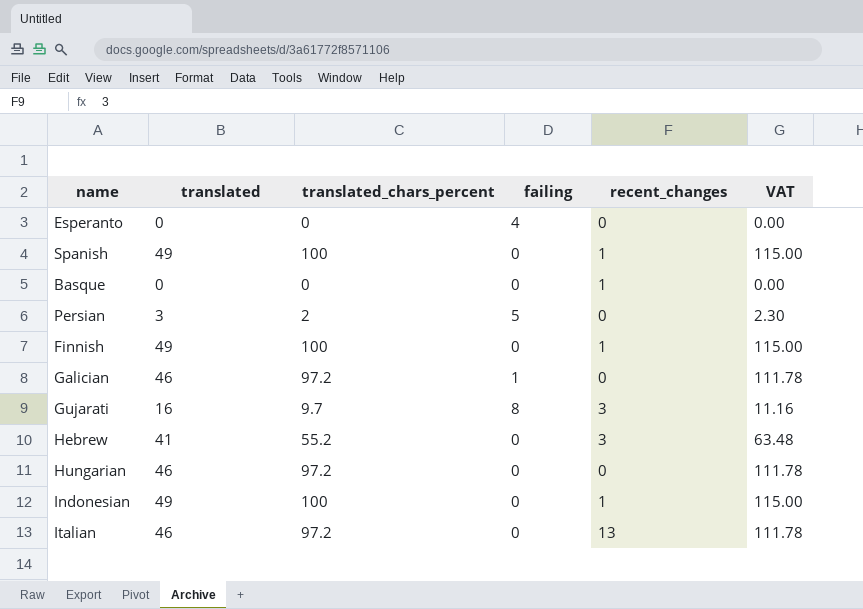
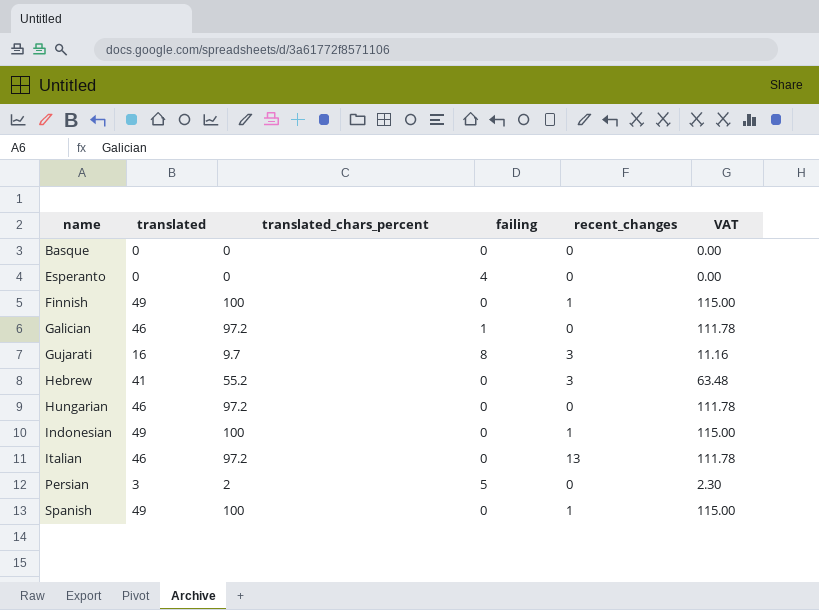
row order: none -> name ascending
Basque | recent_changes: 1 -> 0

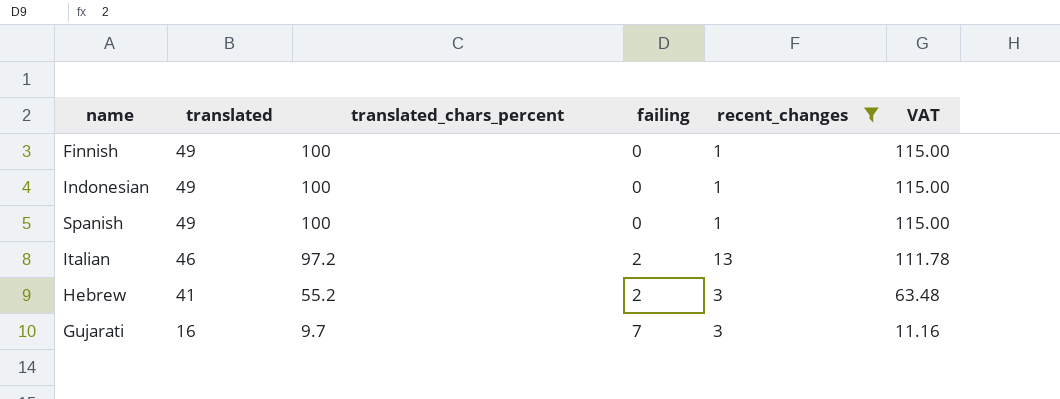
filter: none -> recent_changes != 0
row order: name ascending -> translated descending
Italian | failing: 0 -> 2
Hebrew | failing: 0 -> 2
Gujarati | failing: 8 -> 7

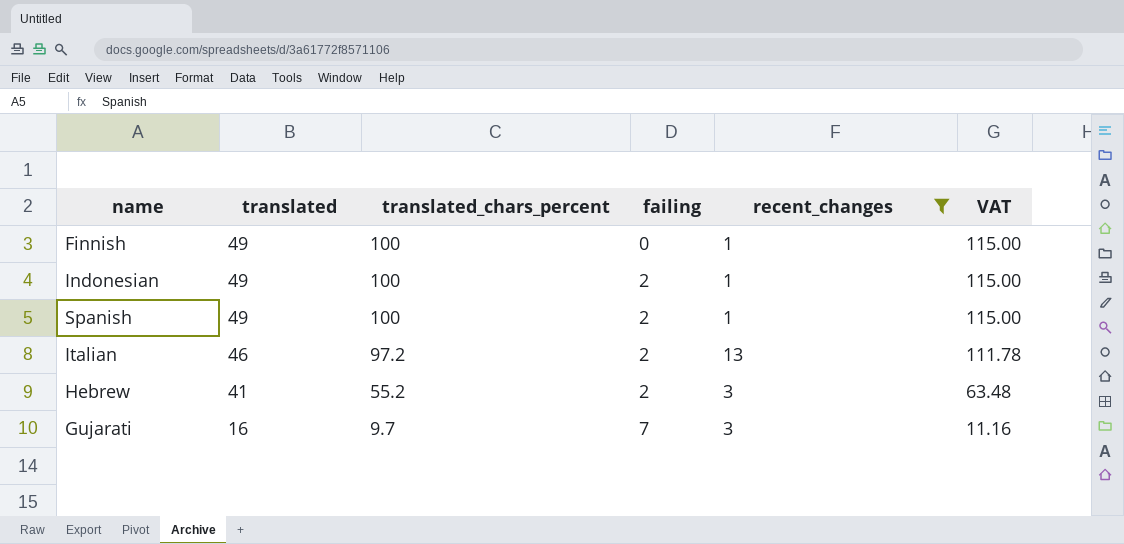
Indonesian | failing: 0 -> 2
Spanish | failing: 0 -> 2

